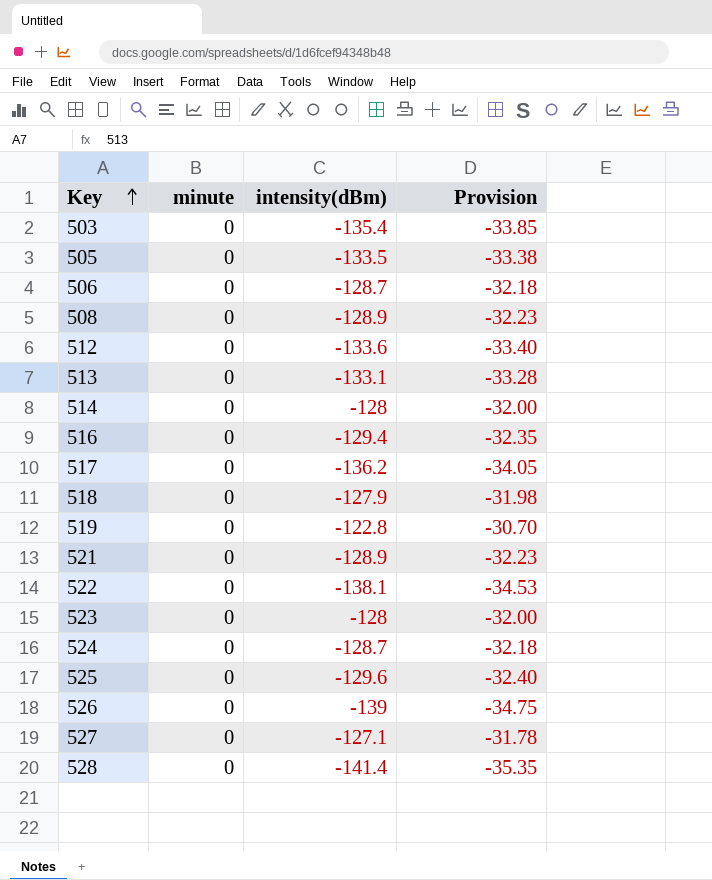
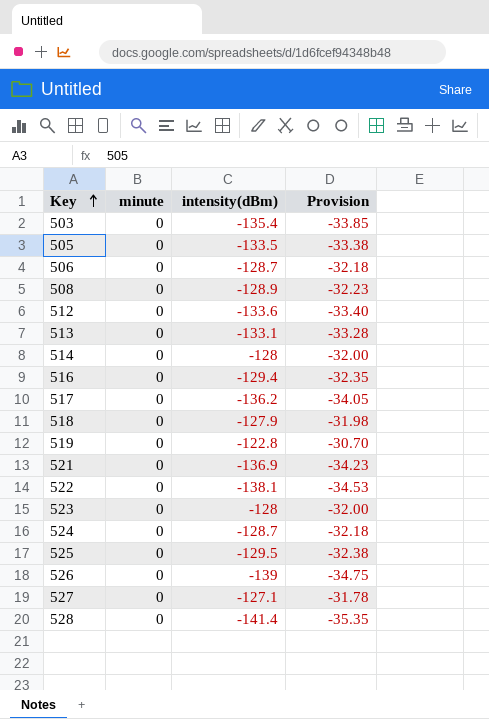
521 | intensity(dBm): -128.9 -> -136.9
521 | Provision: -32.23 -> -34.23
525 | intensity(dBm): -129.6 -> -129.5
525 | Provision: -32.40 -> -32.38

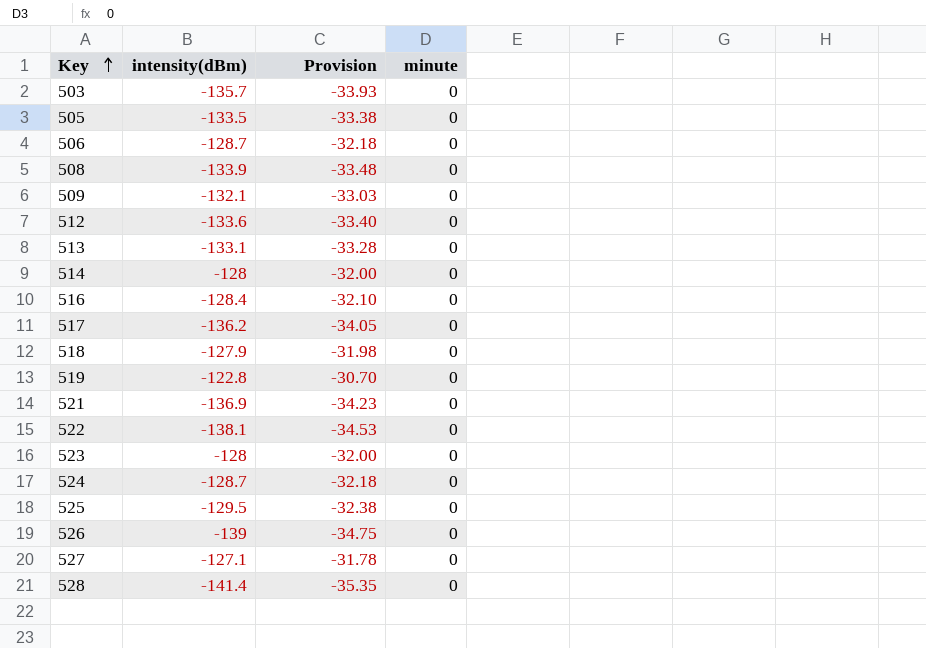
column minute | position: 2 -> 4
503 | intensity(dBm): -135.4 -> -135.7
503 | Provision: -33.85 -> -33.93
508 | intensity(dBm): -128.9 -> -133.9
508 | Provision: -32.23 -> -33.48
row 509: none -> -132.1 | -33.03 | 0
516 | intensity(dBm): -129.4 -> -128.4
516 | Provision: -32.35 -> -32.10

